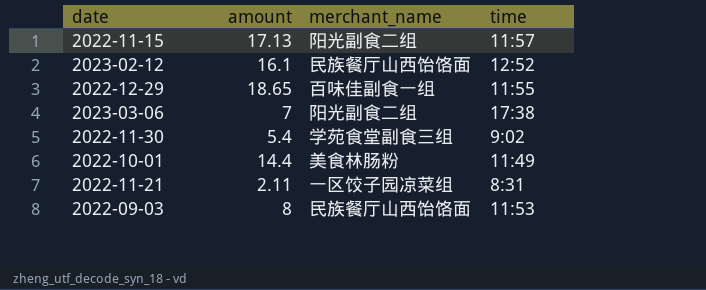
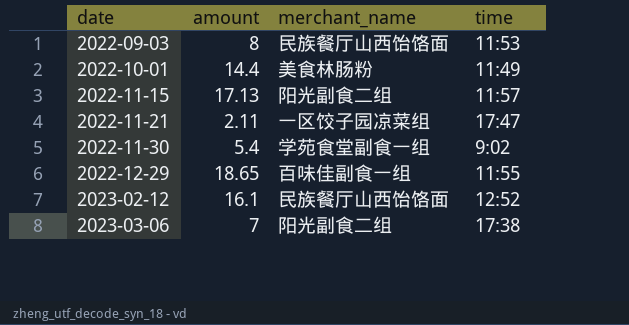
row order: none -> date ascending
2022-11-21 | time: 8:31 -> 17:47
2022-11-30 | merchant_name: 学苑食堂副食三组 -> 学苑食堂副食一组

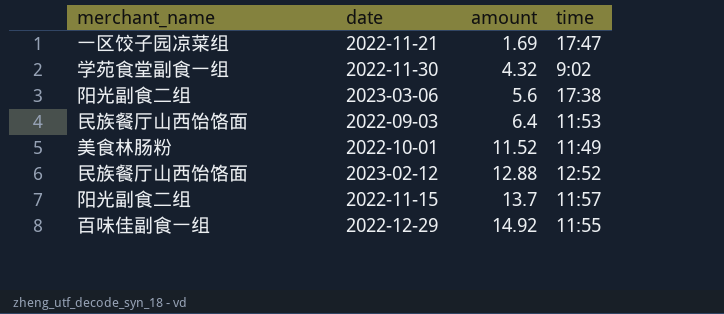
row order: date ascending -> amount ascending
column merchant_name | position: 3 -> 1
2022-11-21 | amount: 2.11 -> 1.69
2022-11-30 | amount: 5.4 -> 4.32
2023-03-06 | amount: 7 -> 5.6
2022-09-03 | amount: 8 -> 6.4
2022-10-01 | amount: 14.4 -> 11.52
2023-02-12 | amount: 16.1 -> 12.88
2022-11-15 | amount: 17.13 -> 13.7
2022-12-29 | amount: 18.65 -> 14.92

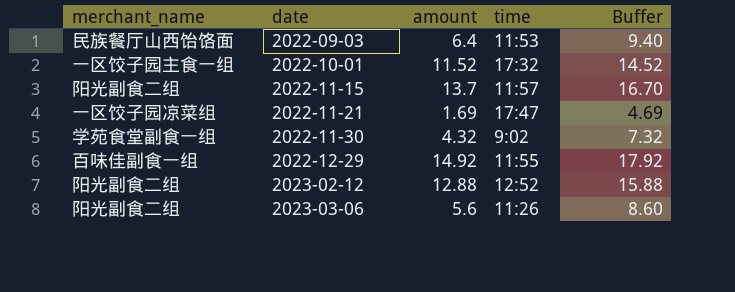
row order: amount ascending -> date ascending
column Buffer | formula: none -> [amount] + 3
2022-10-01 | merchant_name: 美食林肠粉 -> 一区饺子园主食一组
2022-10-01 | time: 11:49 -> 17:32
2023-02-12 | merchant_name: 民族餐厅山西饸饹面 -> 阳光副食二组
2023-03-06 | time: 17:38 -> 11:26

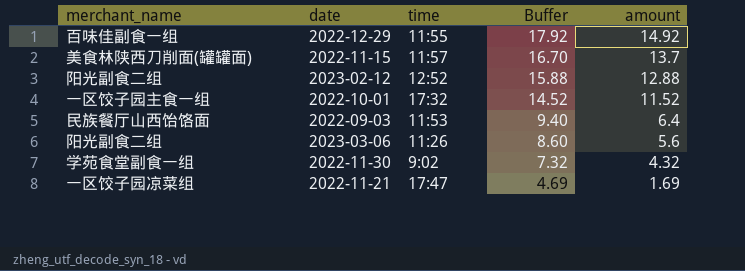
row order: date ascending -> Buffer descending
column amount | position: 3 -> 5
2022-11-15 | merchant_name: 阳光副食二组 -> 美食林陕西刀削面(罐罐面)

